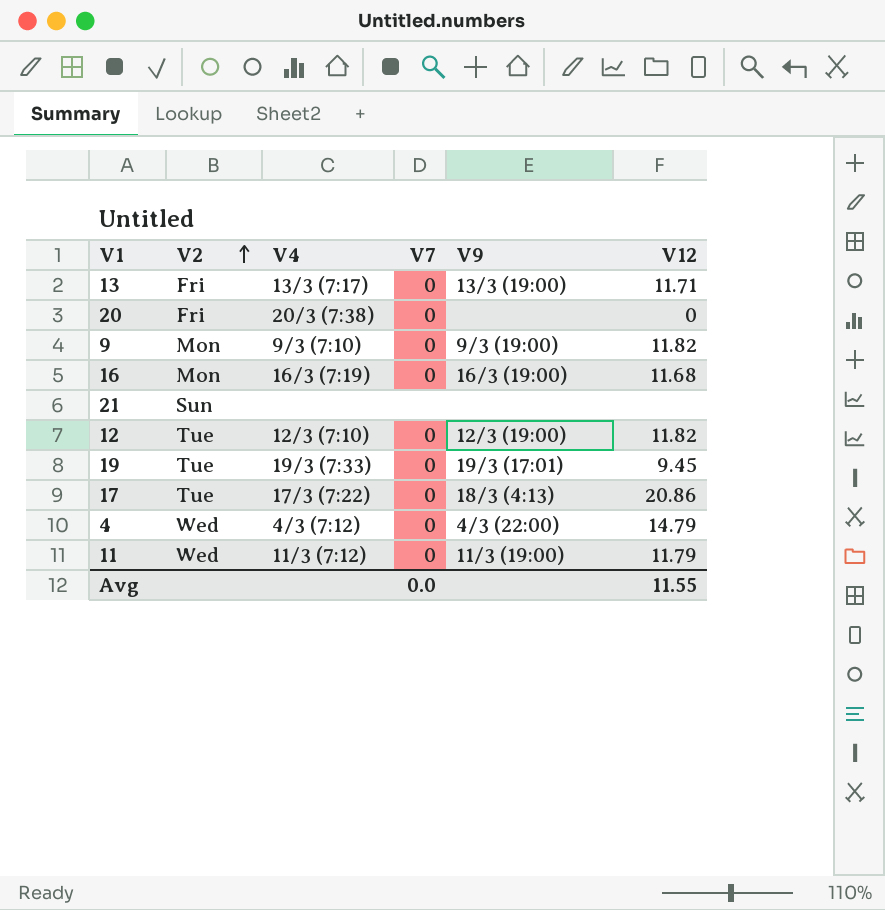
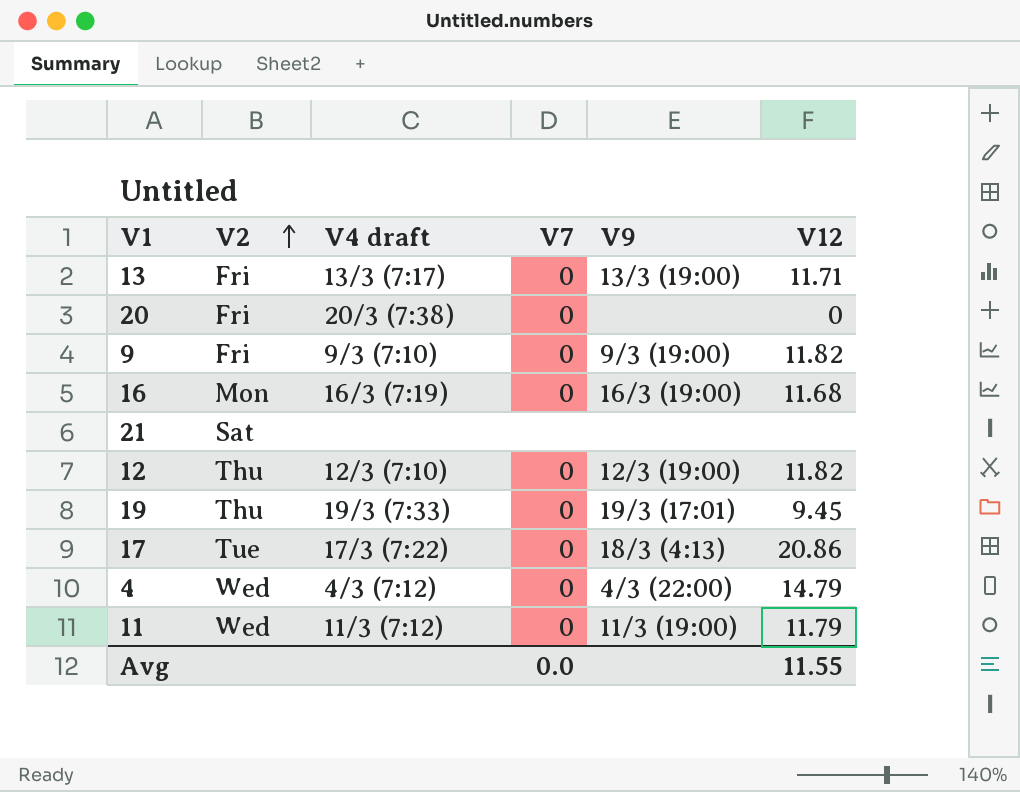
column name: V4 -> V4 draft
9 | V2: Mon -> Fri
21 | V2: Sun -> Sat
12 | V2: Tue -> Thu
19 | V2: Tue -> Thu

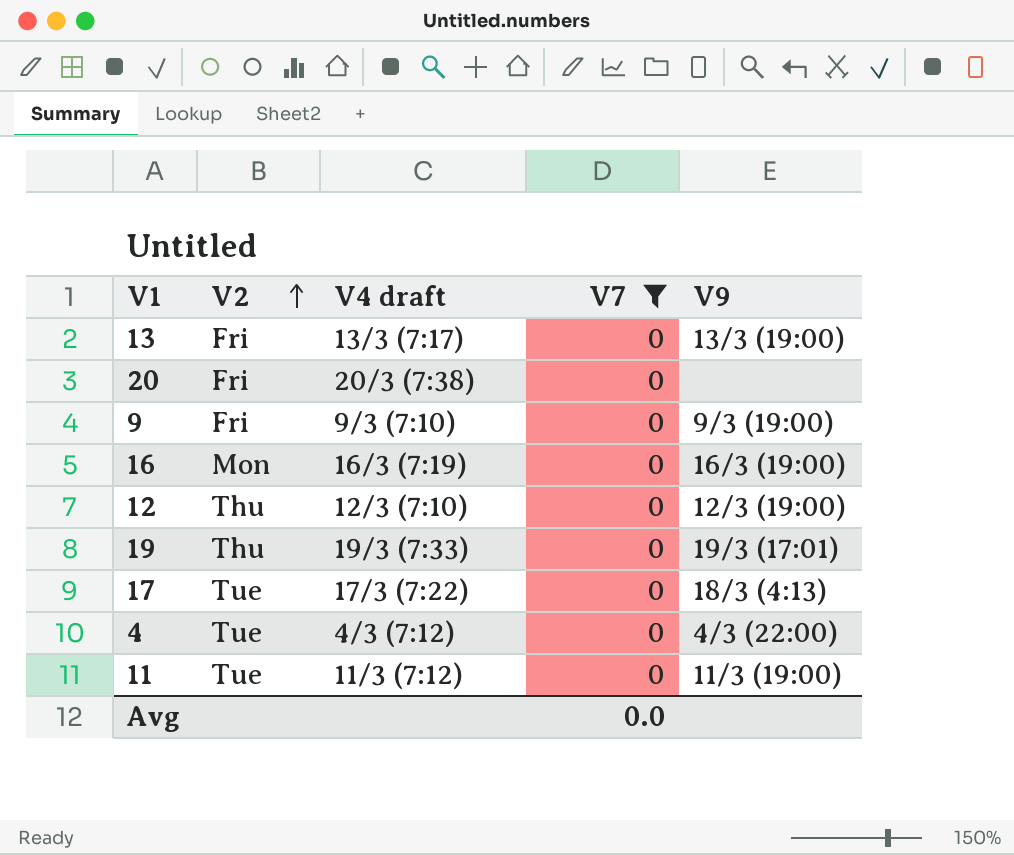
filter: none -> V7 = 0
column V12 | position: 6 -> none
4 | V2: Wed -> Tue
11 | V2: Wed -> Tue

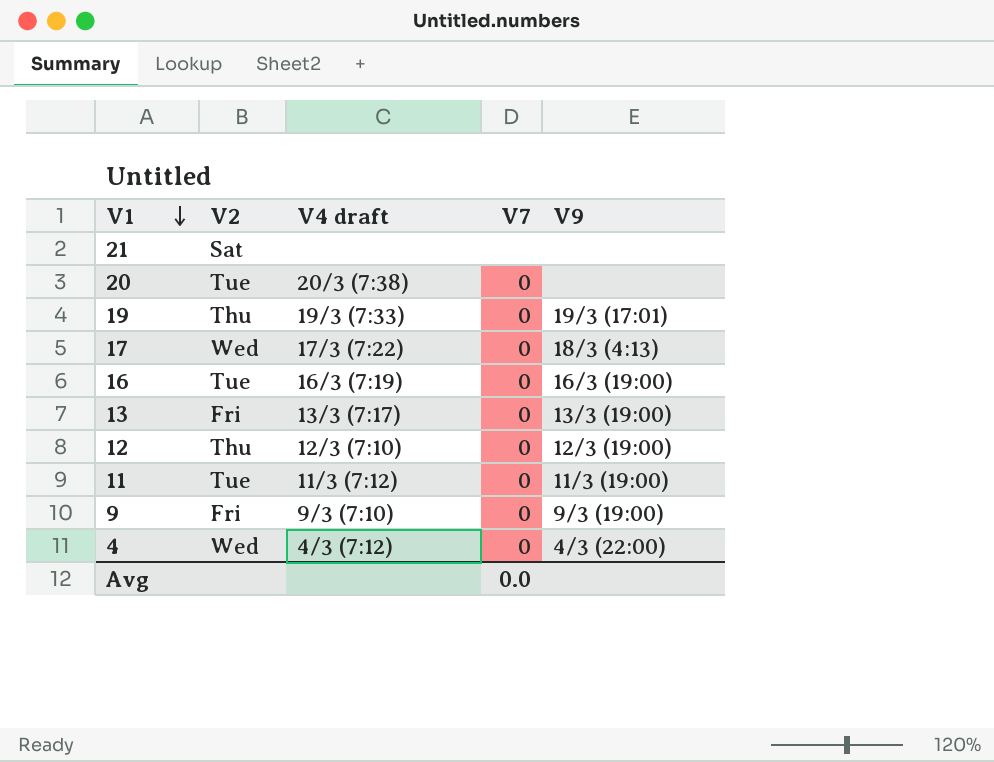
filter: V7 = 0 -> none
row order: V2 ascending -> V1 descending
20 | V2: Fri -> Tue
17 | V2: Tue -> Wed
16 | V2: Mon -> Tue
4 | V2: Tue -> Wed

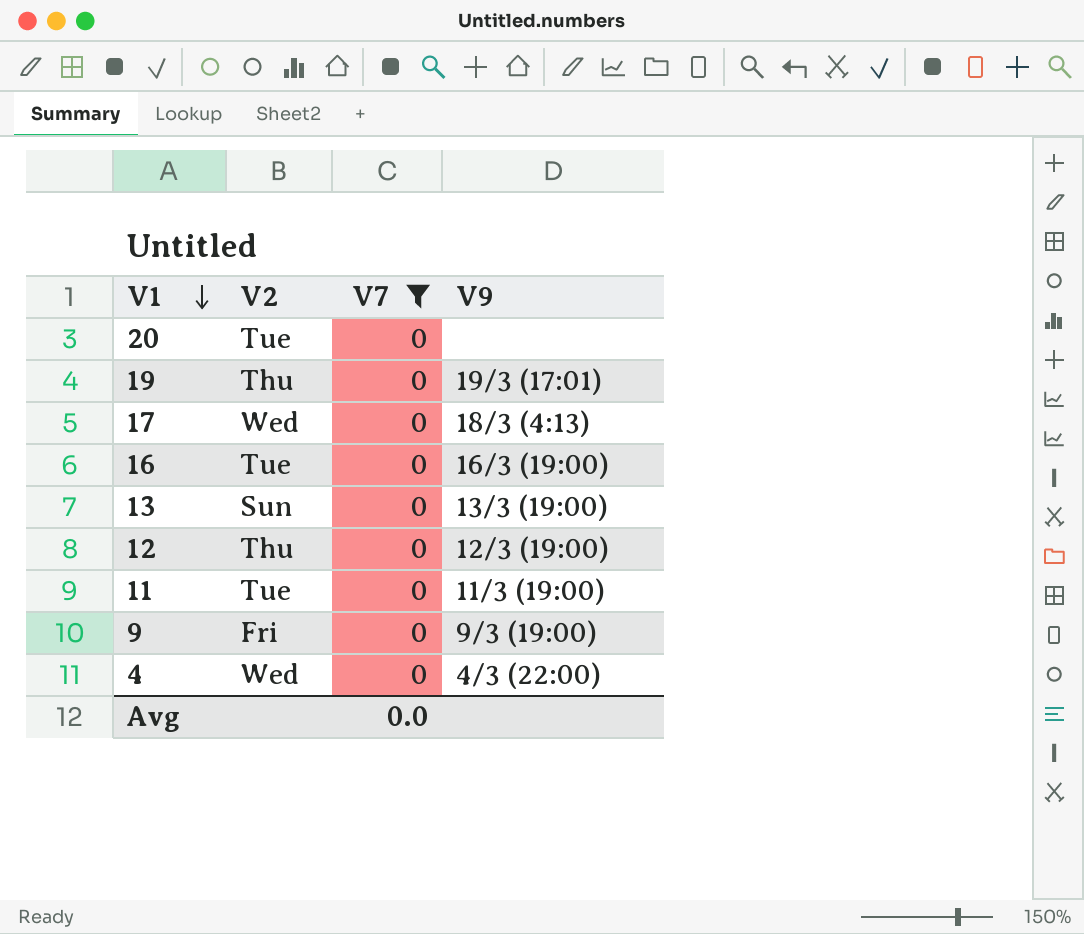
filter: none -> V7 = 0
column V4 draft | position: 3 -> none
13 | V2: Fri -> Sun

